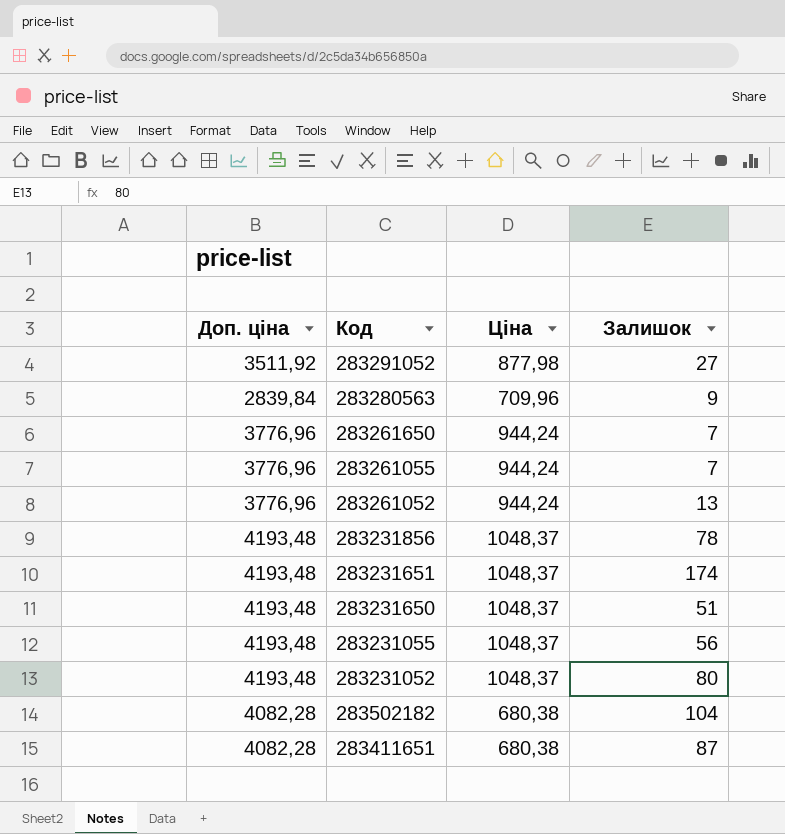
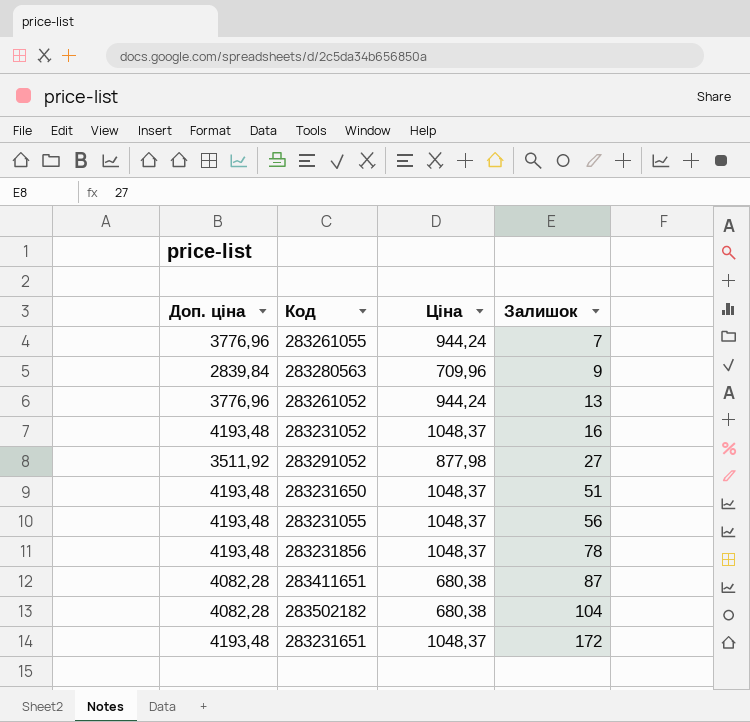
row order: none -> Залишок ascending
row 283261650: 3776,96 | 944,24 | 7 -> none
283231052 | Залишок: 80 -> 16
283231651 | Залишок: 174 -> 172

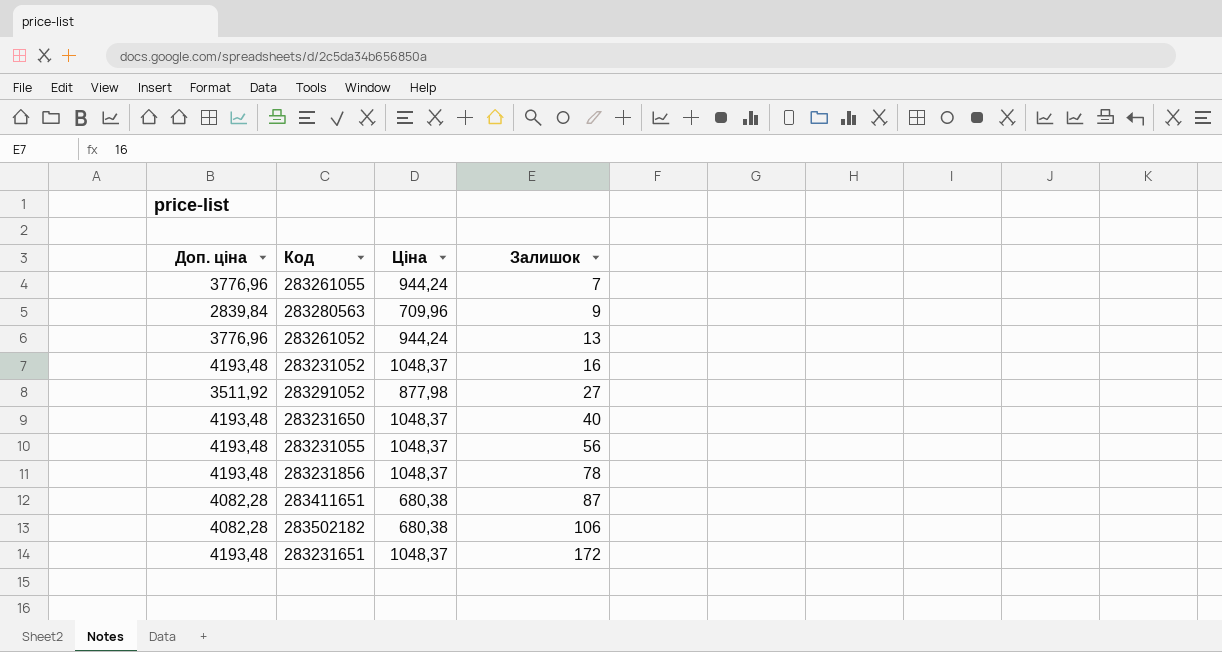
283231650 | Залишок: 51 -> 40
283502182 | Залишок: 104 -> 106

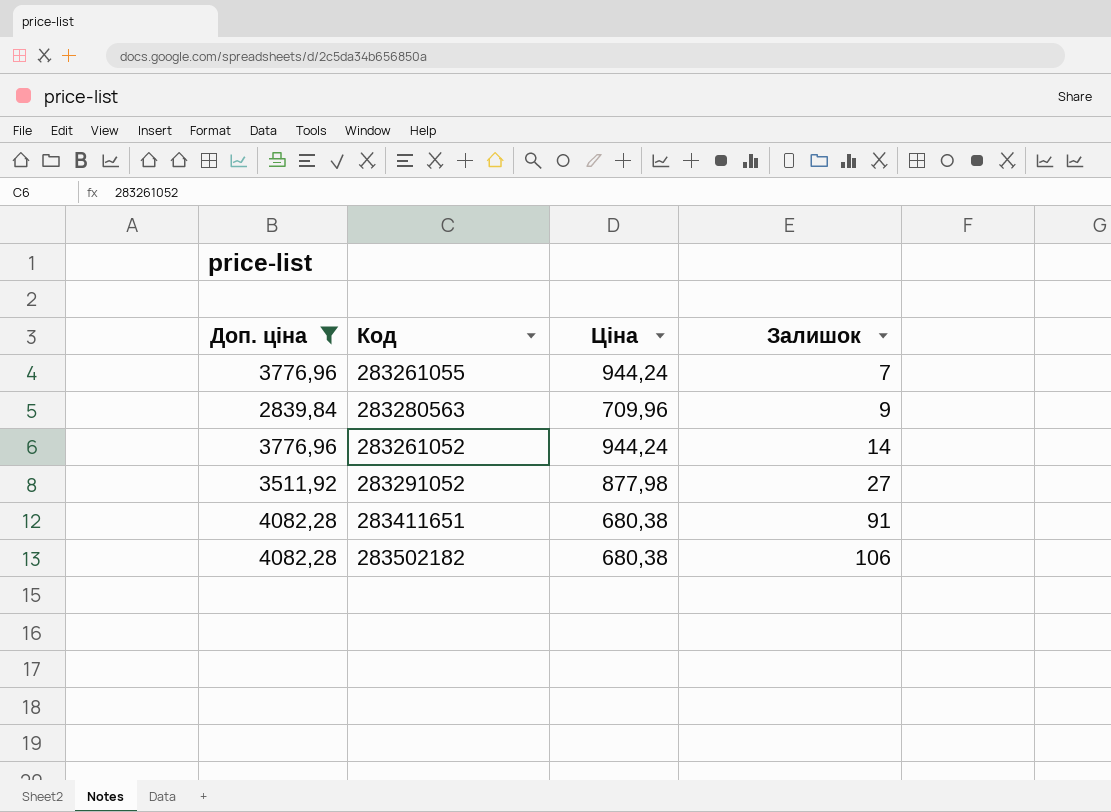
filter: none -> Доп. ціна != 4193,48
283261052 | Залишок: 13 -> 14
283411651 | Залишок: 87 -> 91

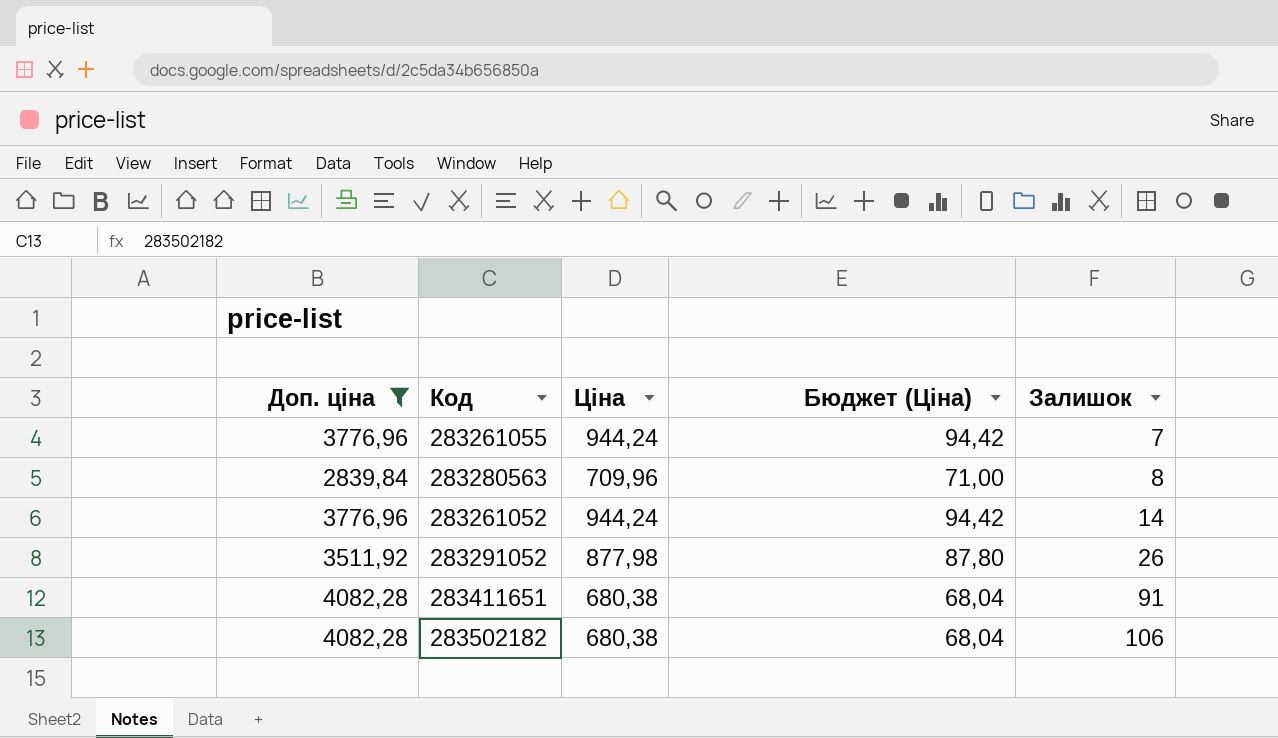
column Бюджет (Ціна) | formula: none -> [Ціна] * 0,1
283280563 | Залишок: 9 -> 8
283291052 | Залишок: 27 -> 26

